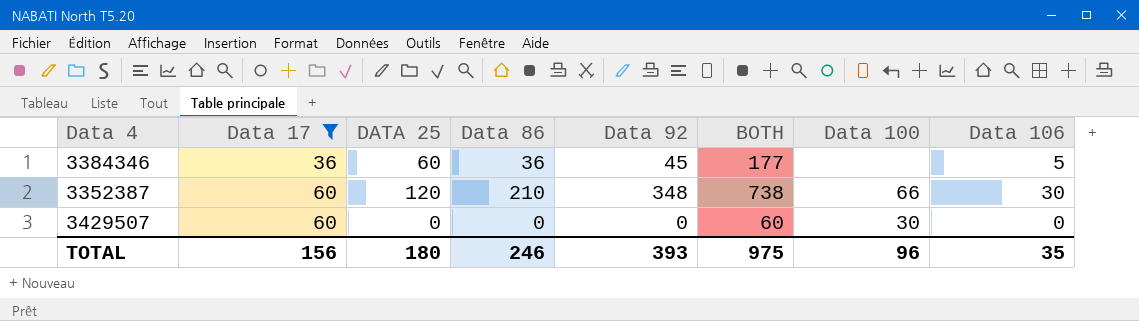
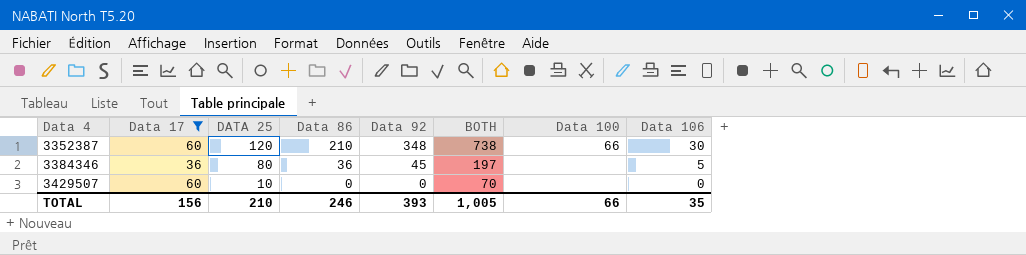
row order: Data 17 ascending -> Data 4 ascending
3384346 | DATA 25: 60 -> 80
3384346 | BOTH: 177 -> 197
3429507 | DATA 25: 0 -> 10
3429507 | BOTH: 60 -> 70
3429507 | Data 100: 30 -> none
TOTAL | DATA 25: 180 -> 210
TOTAL | BOTH: 975 -> 1,005
TOTAL | Data 100: 96 -> 66

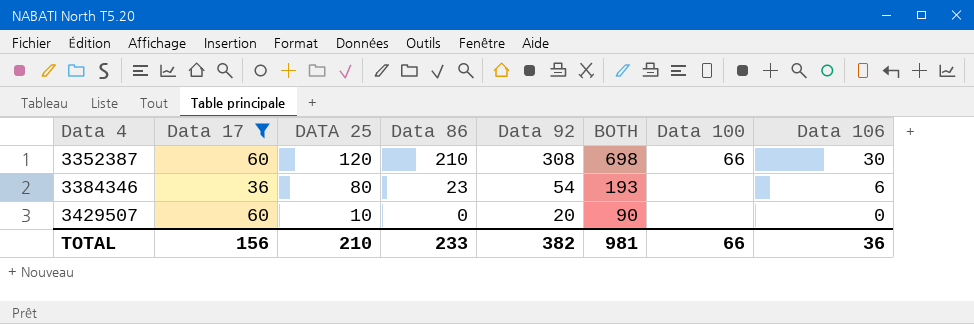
3352387 | Data 92: 348 -> 308
3352387 | BOTH: 738 -> 698
3384346 | Data 86: 36 -> 23
3384346 | Data 92: 45 -> 54
3384346 | BOTH: 197 -> 193
3384346 | Data 106: 5 -> 6
3429507 | Data 92: 0 -> 20
3429507 | BOTH: 70 -> 90
TOTAL | Data 86: 246 -> 233
TOTAL | Data 92: 393 -> 382
TOTAL | BOTH: 1,005 -> 981
TOTAL | Data 106: 35 -> 36

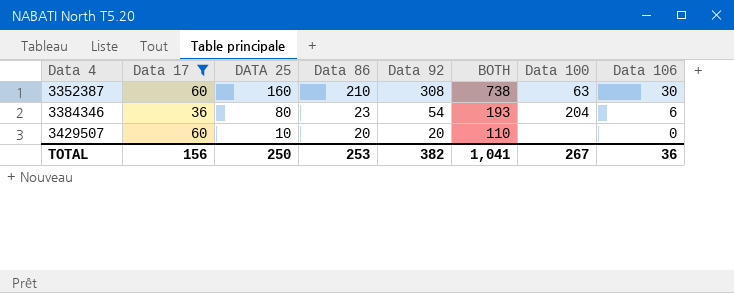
3352387 | DATA 25: 120 -> 160
3352387 | BOTH: 698 -> 738
3352387 | Data 100: 66 -> 63
3384346 | Data 100: none -> 204
3429507 | Data 86: 0 -> 20
3429507 | BOTH: 90 -> 110
TOTAL | DATA 25: 210 -> 250
TOTAL | Data 86: 233 -> 253
TOTAL | BOTH: 981 -> 1,041
TOTAL | Data 100: 66 -> 267

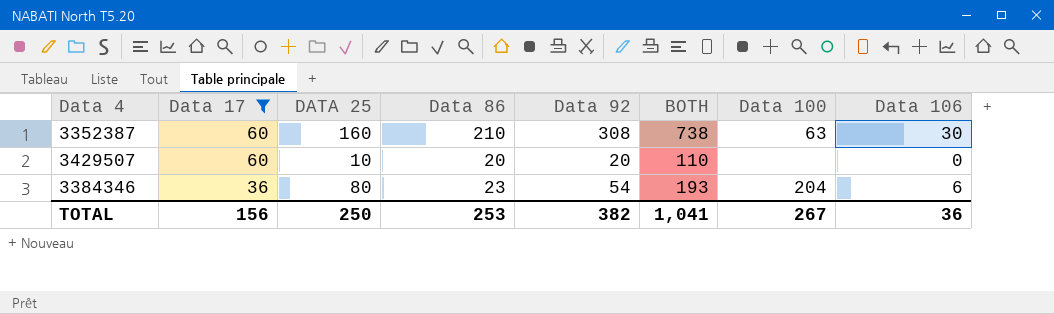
row order: Data 4 ascending -> Data 17 descending

